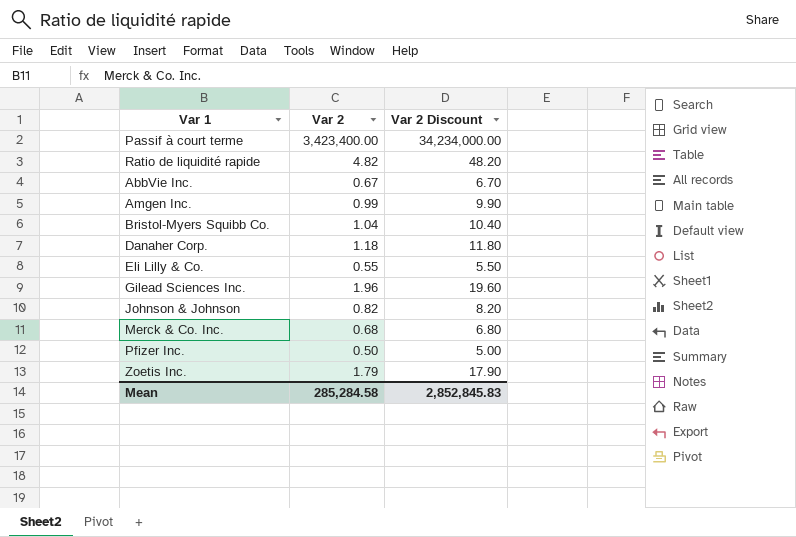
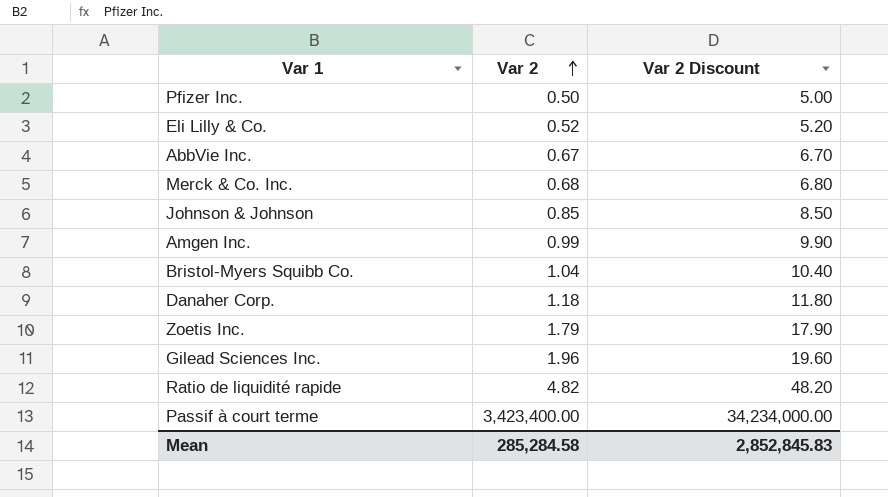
row order: none -> Var 2 ascending
Eli Lilly & Co. | Var 2: 0.55 -> 0.52
Eli Lilly & Co. | Var 2 Discount: 5.50 -> 5.20
Johnson & Johnson | Var 2: 0.82 -> 0.85
Johnson & Johnson | Var 2 Discount: 8.20 -> 8.50

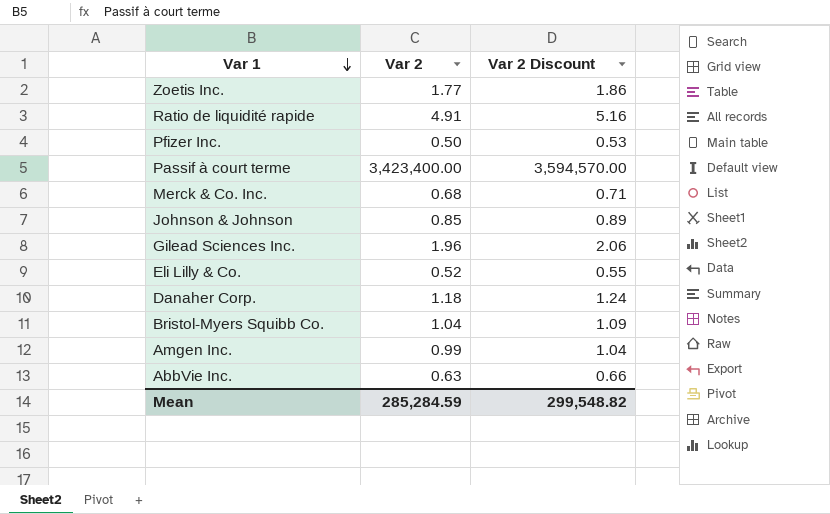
row order: Var 2 ascending -> Var 1 descending
column Var 2 Discount | formula: [Var 2] * 10 -> [Var 2] * 1.05
Zoetis Inc. | Var 2: 1.79 -> 1.77
Ratio de liquidité rapide | Var 2: 4.82 -> 4.91
AbbVie Inc. | Var 2: 0.67 -> 0.63
Mean | Var 2: 285,284.58 -> 285,284.59
Mean | Var 2 Discount: 2,852,845.83 -> 299,548.82

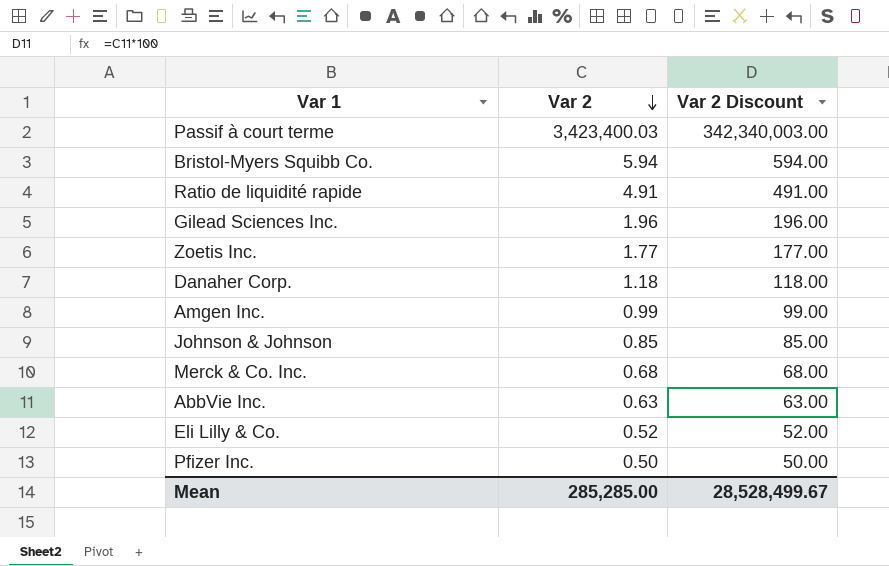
row order: Var 1 descending -> Var 2 descending
column Var 2 Discount | formula: [Var 2] * 1.05 -> [Var 2] * 100
Passif à court terme | Var 2: 3,423,400.00 -> 3,423,400.03
Bristol-Myers Squibb Co. | Var 2: 1.04 -> 5.94
Mean | Var 2: 285,284.59 -> 285,285.00
Mean | Var 2 Discount: 299,548.82 -> 28,528,499.67

